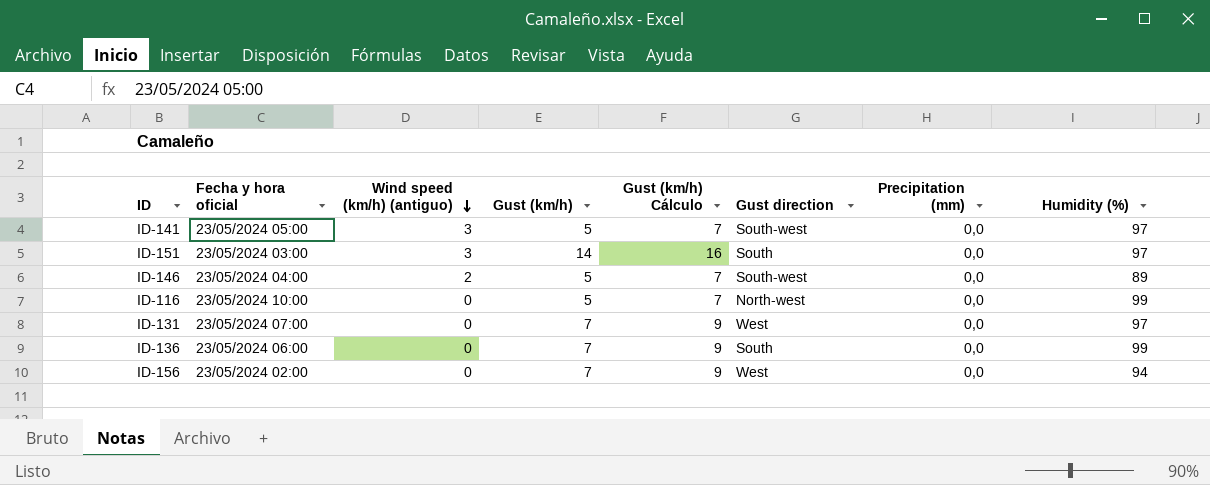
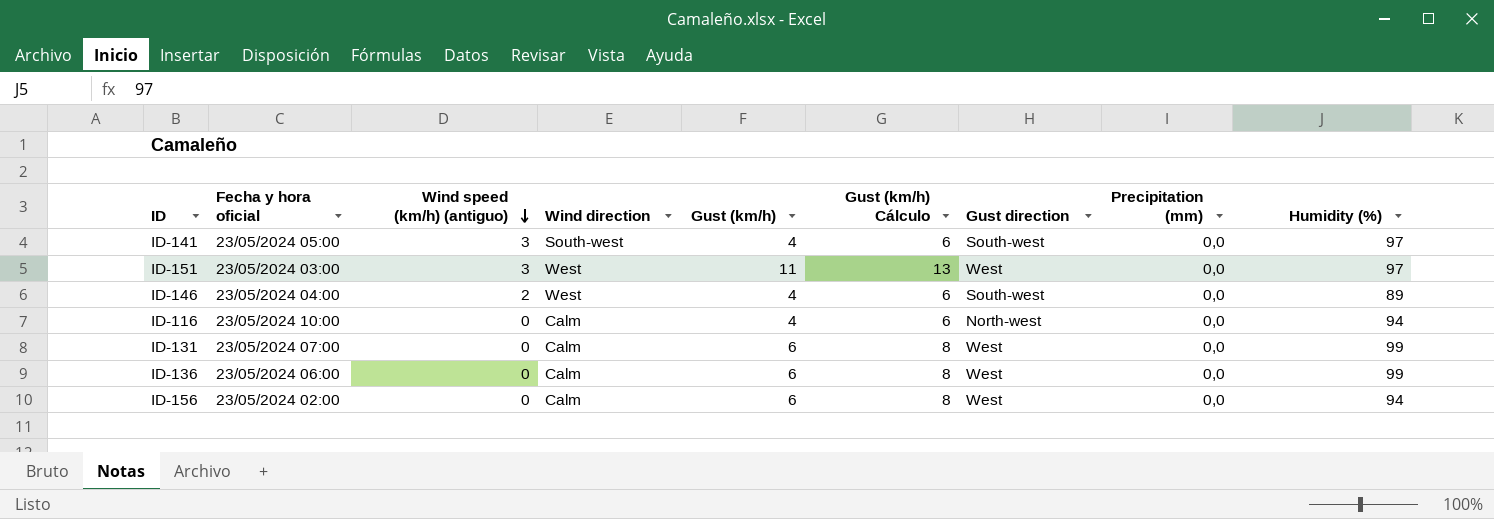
column Wind direction | position: none -> 4
ID-141 | Gust (km/h): 5 -> 4
ID-141 | Gust (km/h) Cálculo: 7 -> 6
ID-151 | Gust (km/h): 14 -> 11
ID-151 | Gust (km/h) Cálculo: 16 -> 13
ID-151 | Gust direction: South -> West
ID-146 | Gust (km/h): 5 -> 4
ID-146 | Gust (km/h) Cálculo: 7 -> 6
ID-116 | Gust (km/h): 5 -> 4
ID-116 | Gust (km/h) Cálculo: 7 -> 6
ID-116 | Humidity (%): 99 -> 94
ID-131 | Gust (km/h): 7 -> 6
ID-131 | Gust (km/h) Cálculo: 9 -> 8
ID-131 | Humidity (%): 97 -> 99
ID-136 | Gust (km/h): 7 -> 6
ID-136 | Gust (km/h) Cálculo: 9 -> 8
ID-136 | Gust direction: South -> West
ID-156 | Gust (km/h): 7 -> 6
ID-156 | Gust (km/h) Cálculo: 9 -> 8

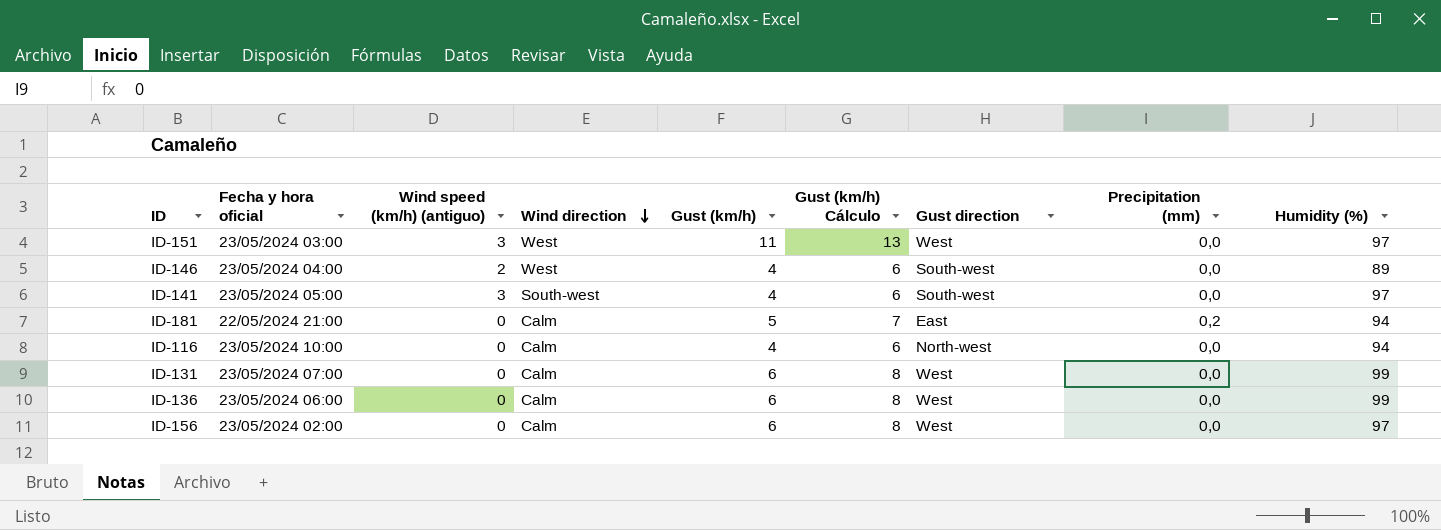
row order: Wind speed (km/h) (antiguo) descending -> Wind direction descending
row ID-181: none -> 22/05/2024 21:00 | 0 | Calm | 5 | 7 | East | 0,2 | 94
ID-156 | Humidity (%): 94 -> 97

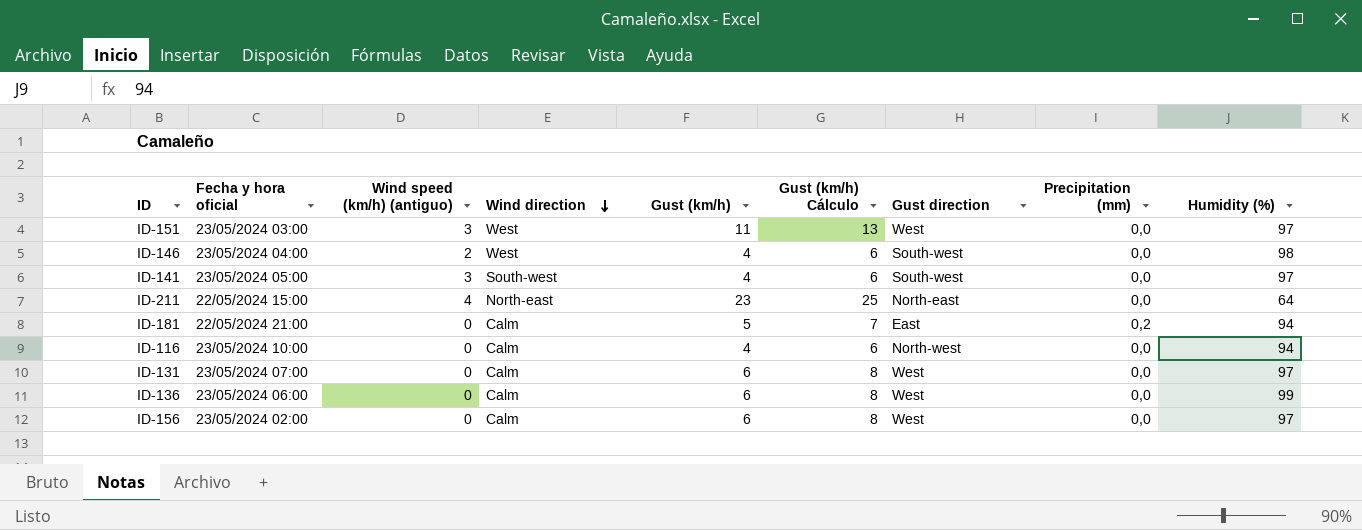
ID-146 | Humidity (%): 89 -> 98
row ID-211: none -> 22/05/2024 15:00 | 4 | North-east | 23 | 25 | North-east | 0,0 | 64
ID-131 | Humidity (%): 99 -> 97

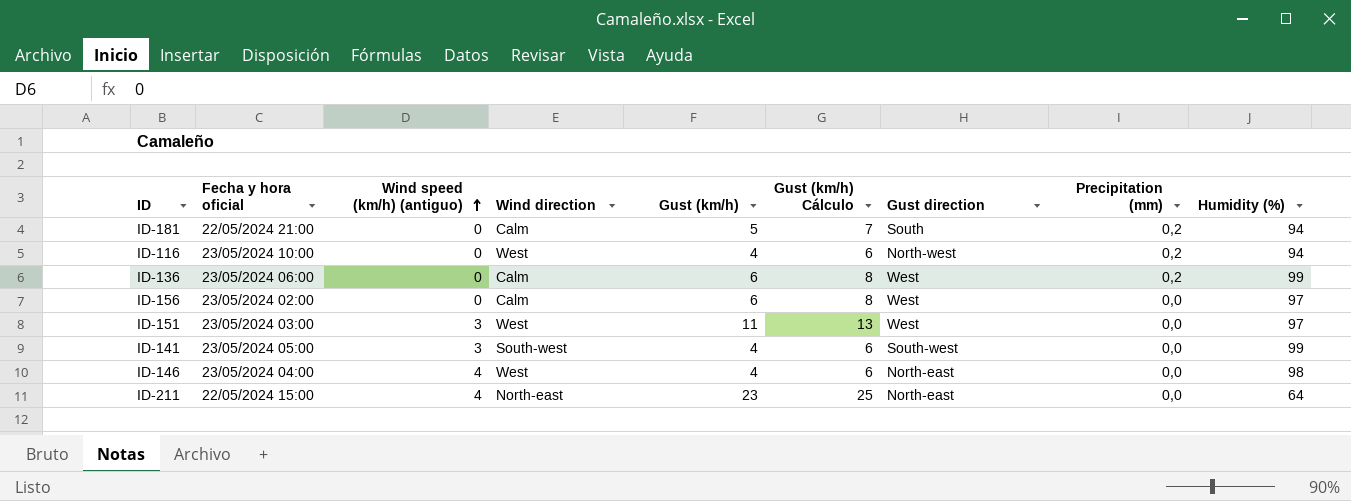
row order: Wind direction descending -> Wind speed (km/h) (antiguo) ascending
row ID-131: 23/05/2024 07:00 | 0 | Calm | 6 | 8 | West | 0,0 | 97 -> none
ID-181 | Gust direction: East -> South
ID-116 | Wind direction: Calm -> West
ID-116 | Precipitation (mm): 0,0 -> 0,2
ID-136 | Precipitation (mm): 0,0 -> 0,2
ID-141 | Humidity (%): 97 -> 99
ID-146 | Wind speed (km/h) (antiguo): 2 -> 4
ID-146 | Gust direction: South-west -> North-east

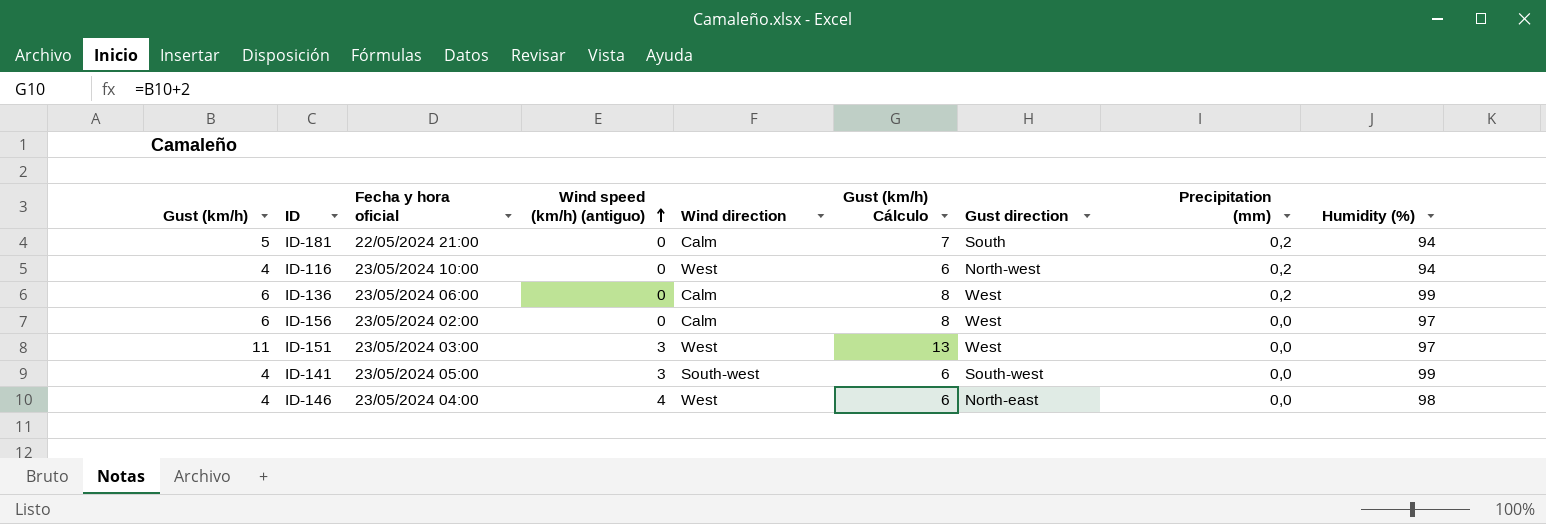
column Gust (km/h) | position: 5 -> 1
row ID-211: 22/05/2024 15:00 | 4 | North-east | 23 | 25 | North-east | 0,0 | 64 -> none

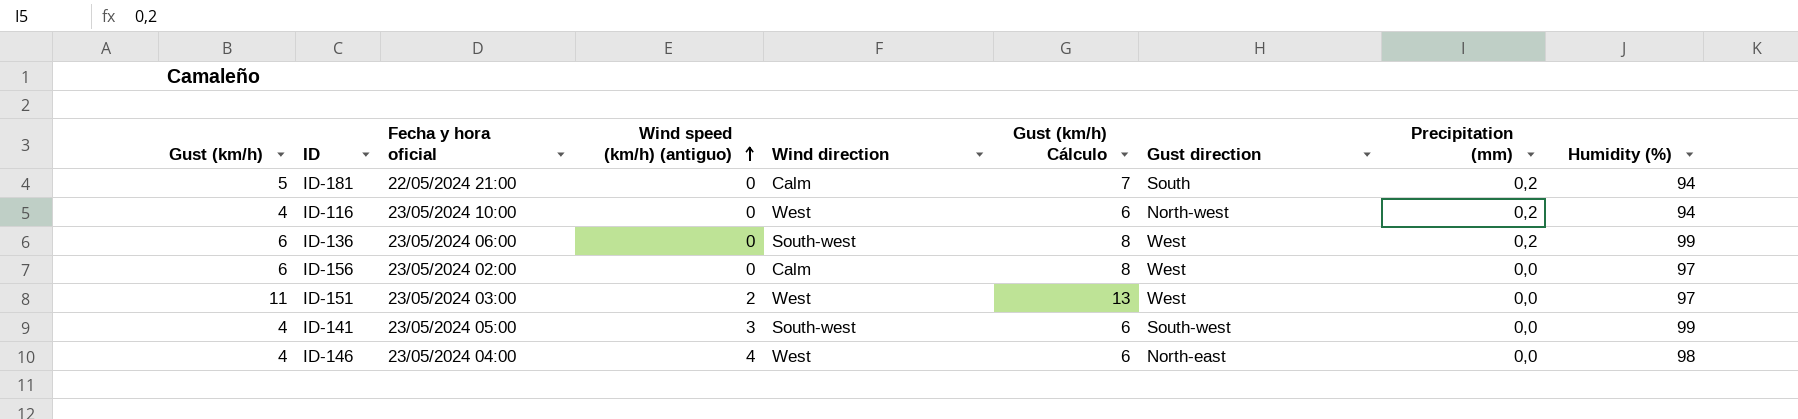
ID-136 | Wind direction: Calm -> South-west
ID-151 | Wind speed (km/h) (antiguo): 3 -> 2

